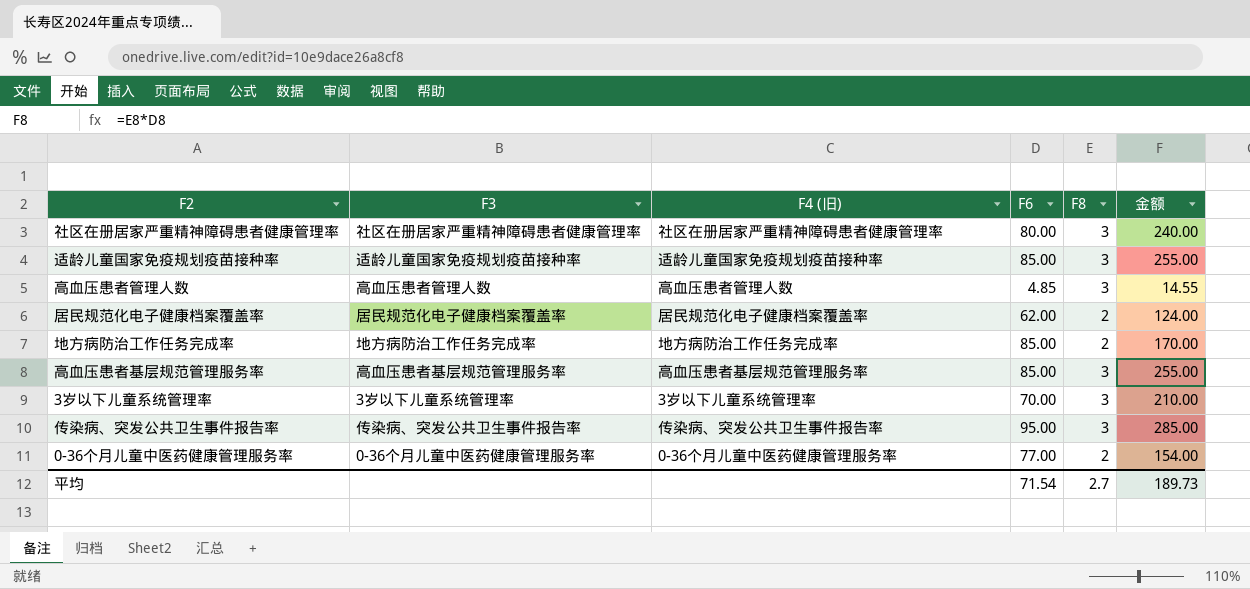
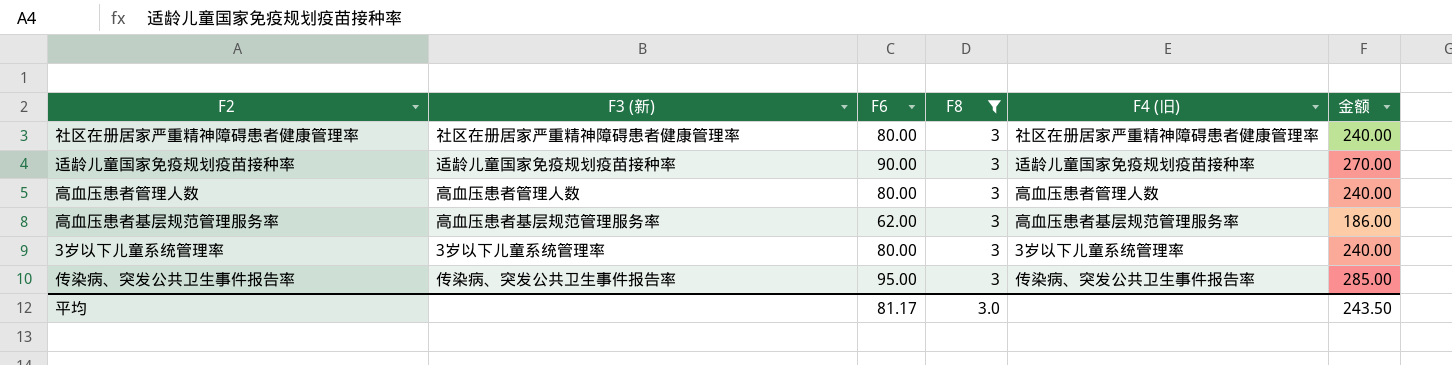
filter: none -> F8 = 3
column name: F3 -> F3 (新)
column F4 (旧) | position: 3 -> 5
适龄儿童国家免疫规划疫苗接种率 | F6: 85.00 -> 90.00
适龄儿童国家免疫规划疫苗接种率 | 金额: 255.00 -> 270.00
高血压患者管理人数 | F6: 4.85 -> 80.00
高血压患者管理人数 | 金额: 14.55 -> 240.00
高血压患者基层规范管理服务率 | F6: 85.00 -> 62.00
高血压患者基层规范管理服务率 | 金额: 255.00 -> 186.00
3岁以下儿童系统管理率 | F6: 70.00 -> 80.00
3岁以下儿童系统管理率 | 金额: 210.00 -> 240.00
平均 | F6: 71.54 -> 81.17
平均 | F8: 2.7 -> 3.0
平均 | 金额: 189.73 -> 243.50

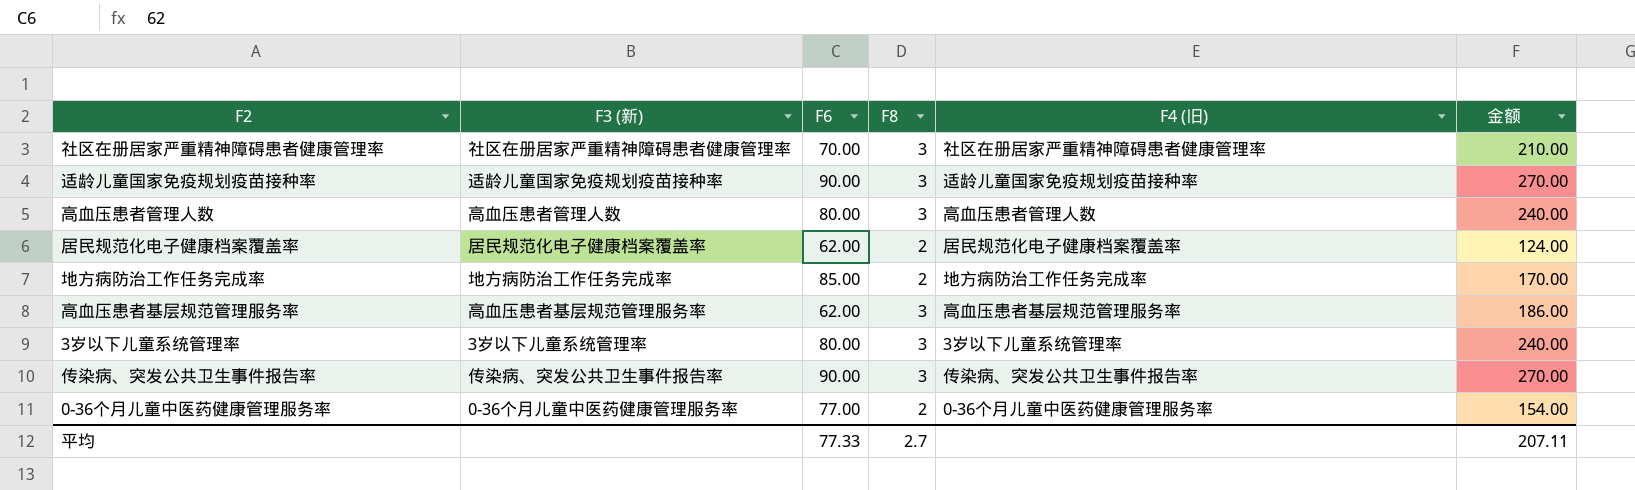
filter: F8 = 3 -> none
社区在册居家严重精神障碍患者健康管理率 | F6: 80.00 -> 70.00
社区在册居家严重精神障碍患者健康管理率 | 金额: 240.00 -> 210.00
传染病、突发公共卫生事件报告率 | F6: 95.00 -> 90.00
传染病、突发公共卫生事件报告率 | 金额: 285.00 -> 270.00
平均 | F6: 81.17 -> 77.33
平均 | F8: 3.0 -> 2.7
平均 | 金额: 243.50 -> 207.11

